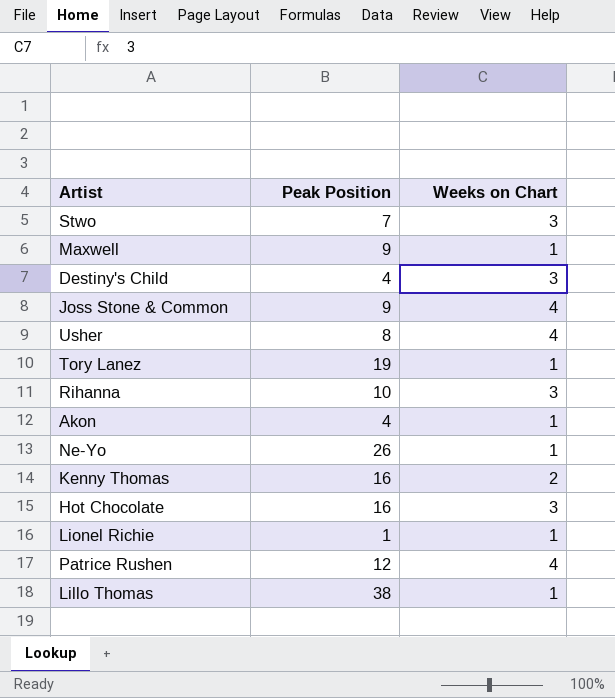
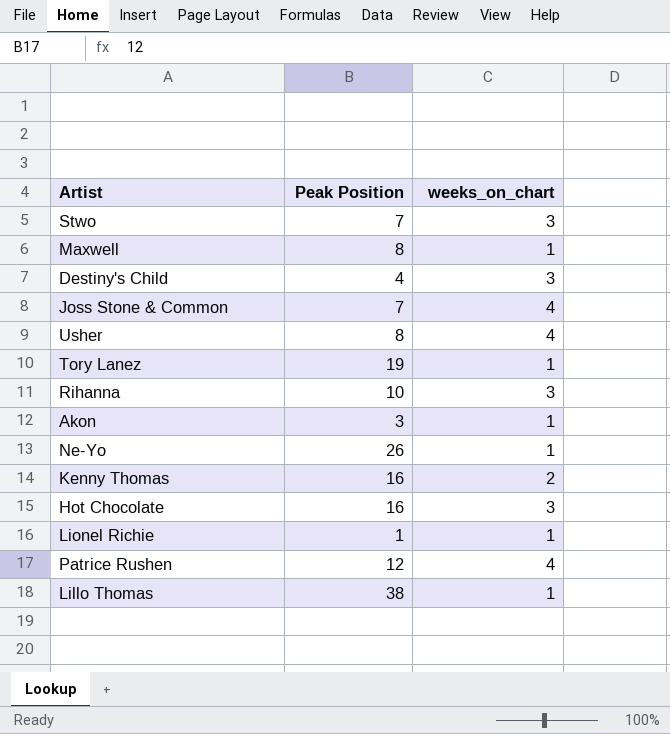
column name: Weeks on Chart -> weeks_on_chart
Maxwell | Peak Position: 9 -> 8
Joss Stone & Common | Peak Position: 9 -> 7
Akon | Peak Position: 4 -> 3

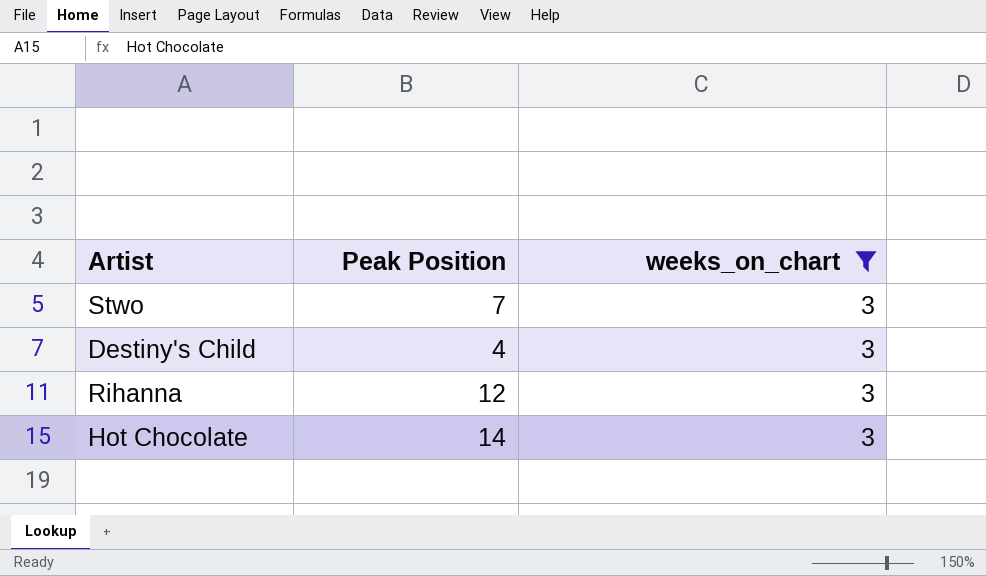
filter: none -> weeks_on_chart = 3
Rihanna | Peak Position: 10 -> 12
Hot Chocolate | Peak Position: 16 -> 14

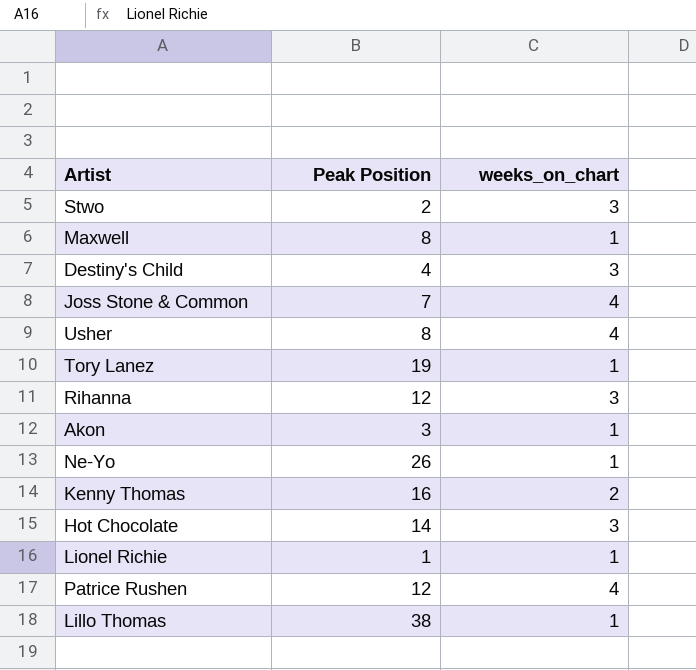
filter: weeks_on_chart = 3 -> none
Stwo | Peak Position: 7 -> 2

